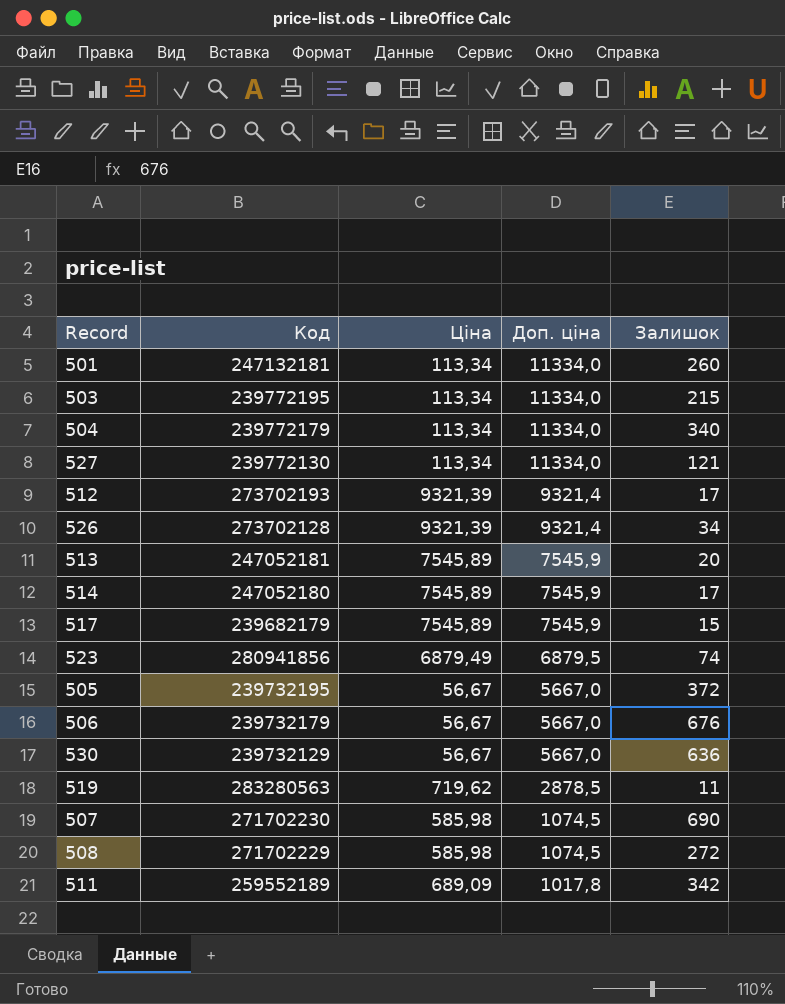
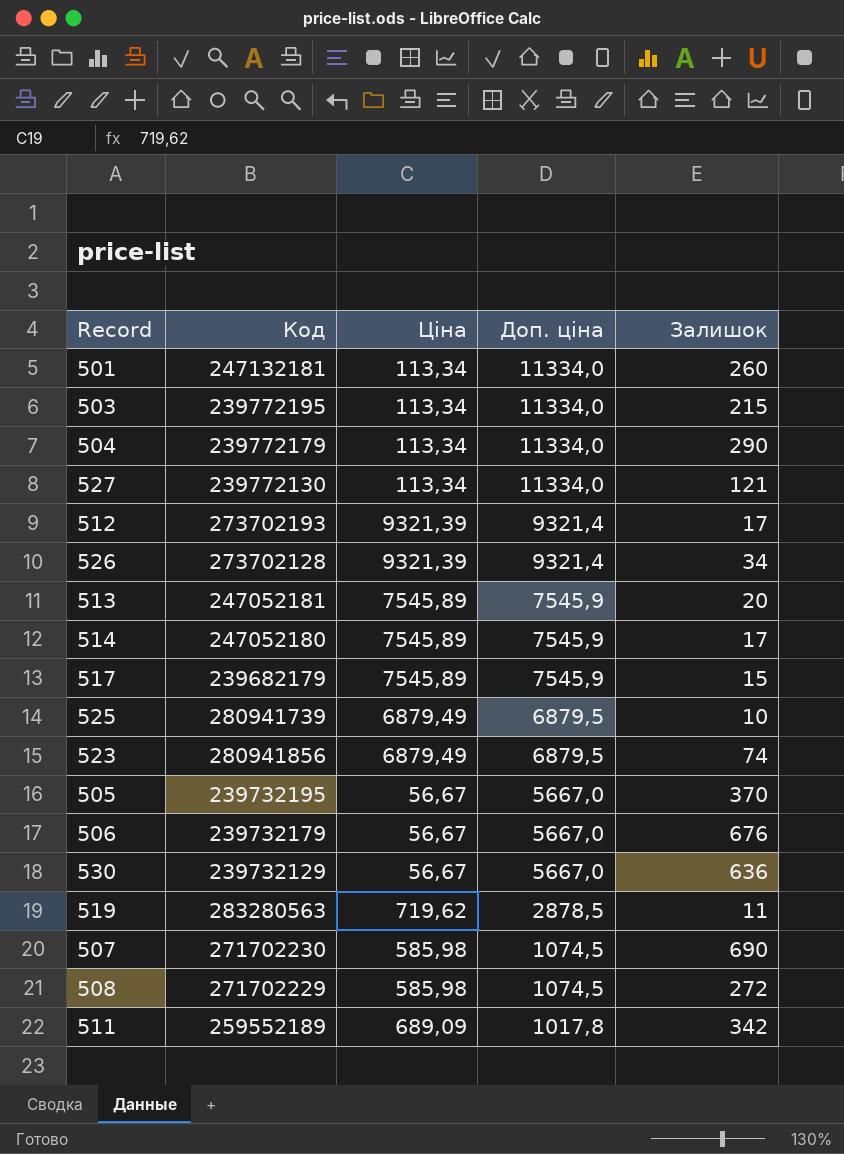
504 | Залишок: 340 -> 290
row 525: none -> 280941739 | 6879,49 | 6879,5 | 10
505 | Залишок: 372 -> 370

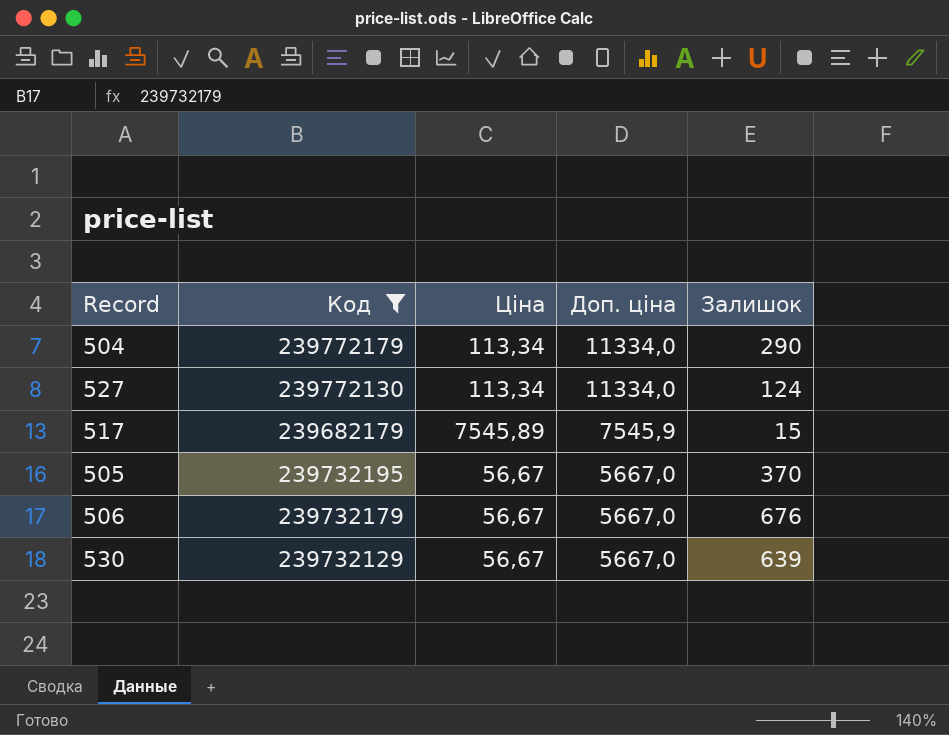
filter: none -> Код <= 239772179
527 | Залишок: 121 -> 124
530 | Залишок: 636 -> 639

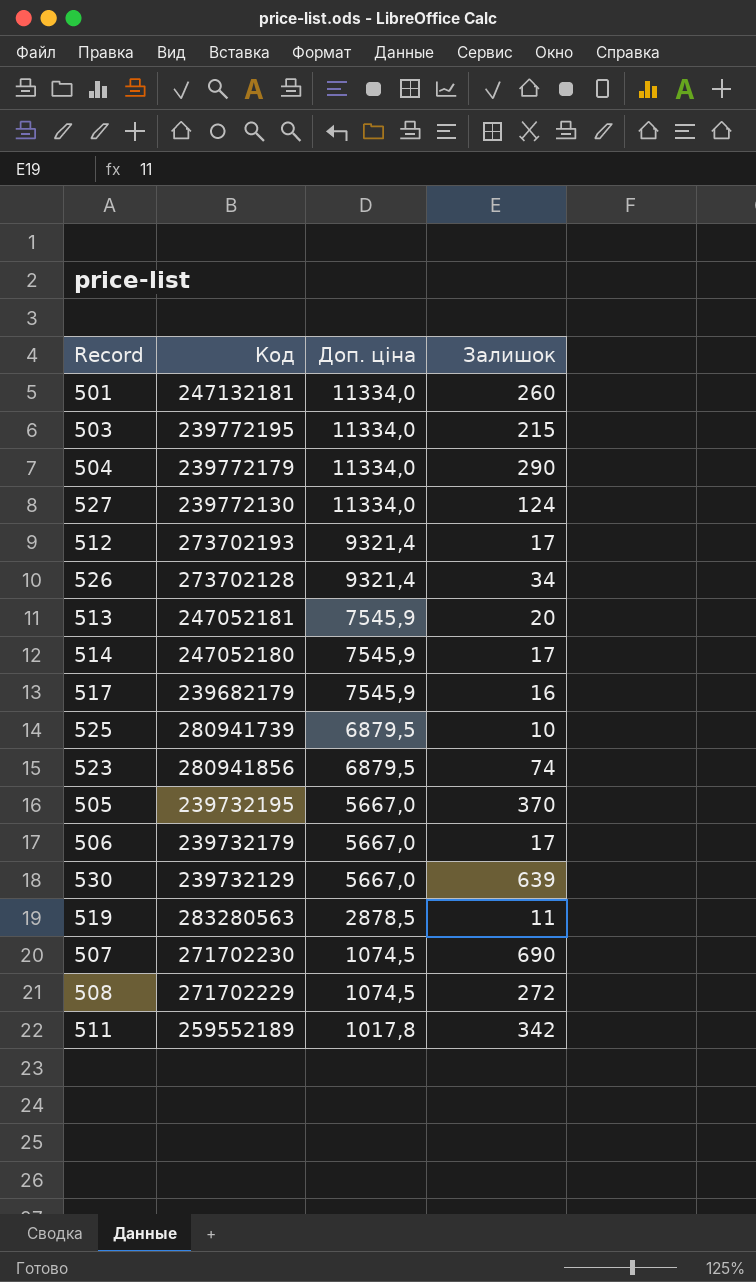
filter: Код <= 239772179 -> none
column Ціна | position: 3 -> none
517 | Залишок: 15 -> 16
506 | Залишок: 676 -> 17

